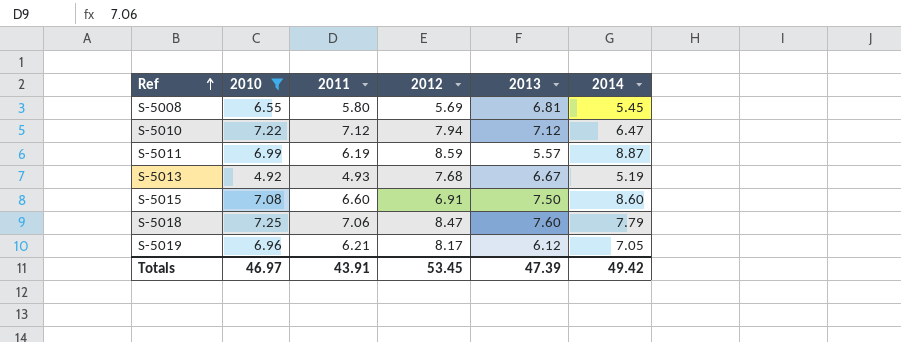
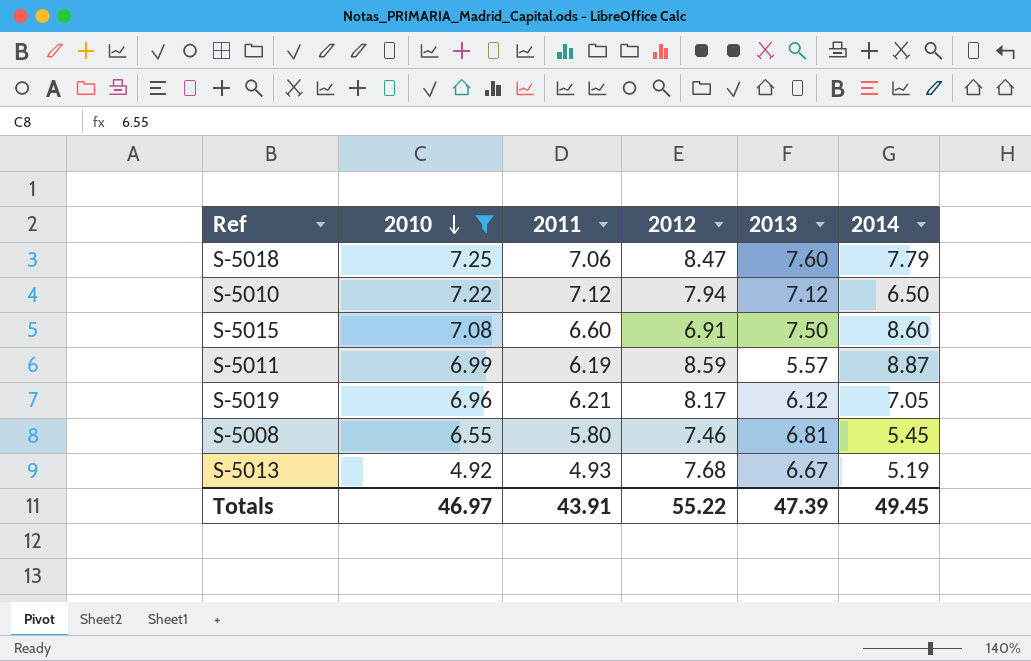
row order: Ref ascending -> 2010 descending
S-5010 | 2014: 6.47 -> 6.50
S-5008 | 2012: 5.69 -> 7.46
Totals | 2012: 53.45 -> 55.22
Totals | 2014: 49.42 -> 49.45

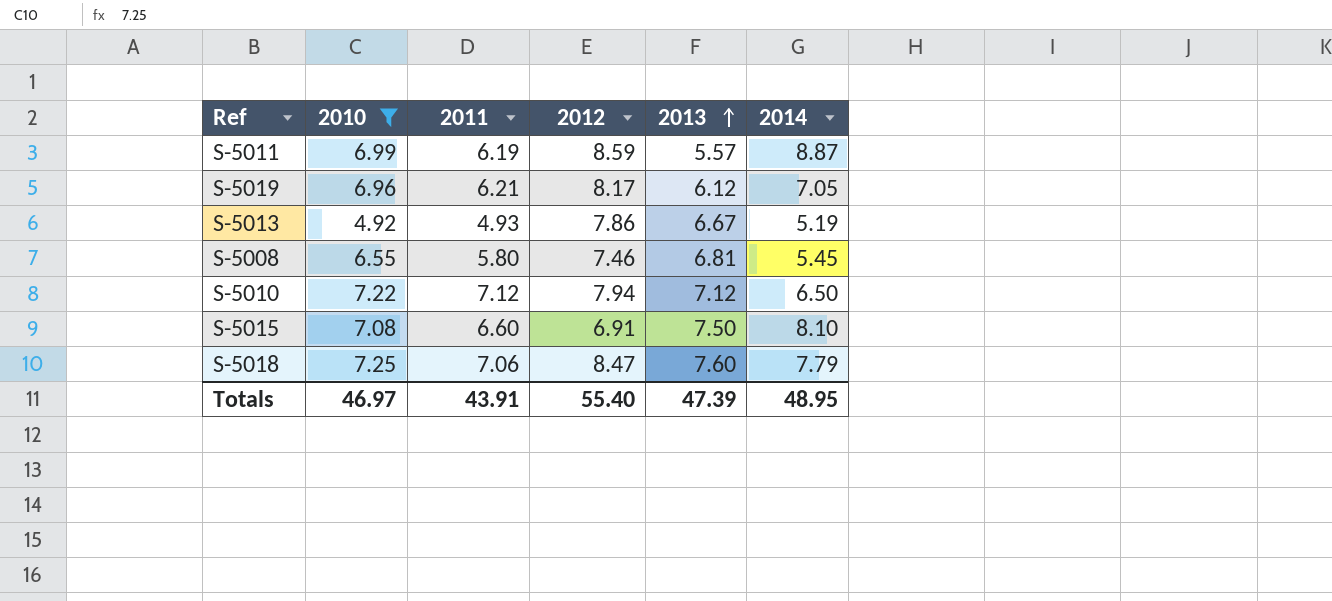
row order: 2010 descending -> 2013 ascending
S-5013 | 2012: 7.68 -> 7.86
S-5015 | 2014: 8.60 -> 8.10
Totals | 2012: 55.22 -> 55.40
Totals | 2014: 49.45 -> 48.95

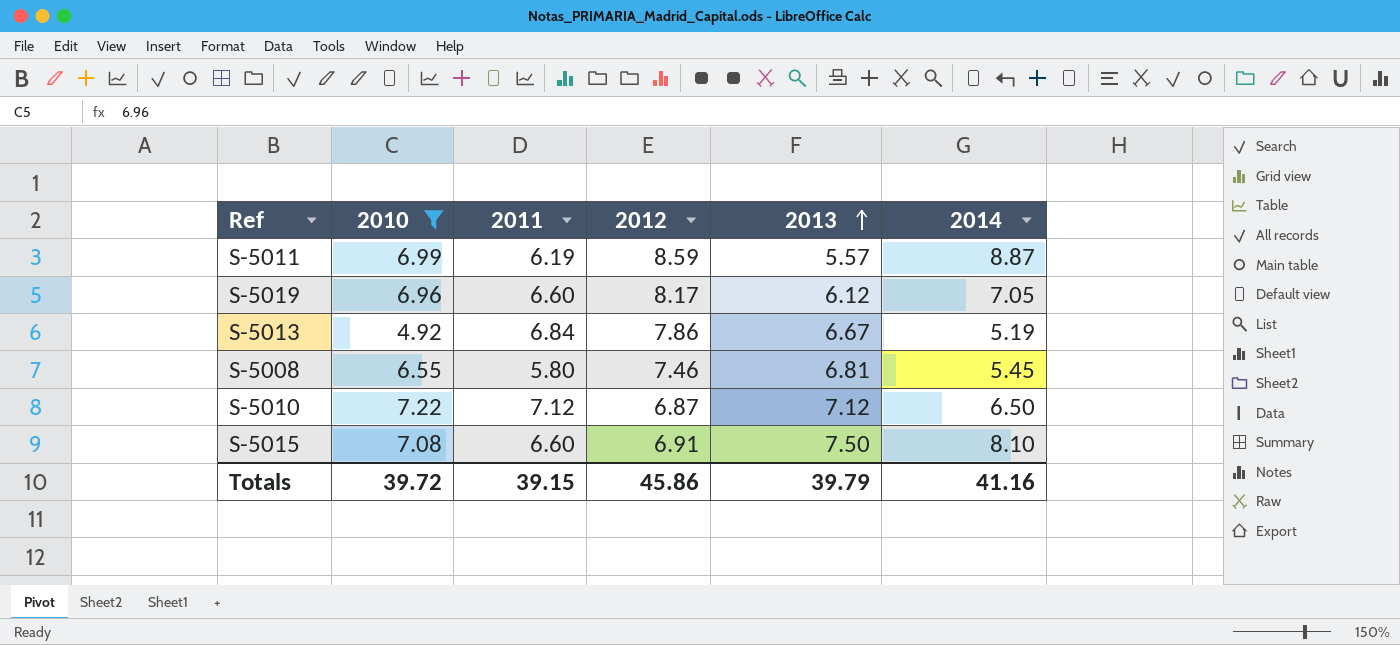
row S-5018: 7.25 | 7.06 | 8.47 | 7.60 | 7.79 -> none
S-5019 | 2011: 6.21 -> 6.60
S-5013 | 2011: 4.93 -> 6.84
S-5010 | 2012: 7.94 -> 6.87
Totals | 2010: 46.97 -> 39.72
Totals | 2011: 43.91 -> 39.15
Totals | 2012: 55.40 -> 45.86
Totals | 2013: 47.39 -> 39.79
Totals | 2014: 48.95 -> 41.16

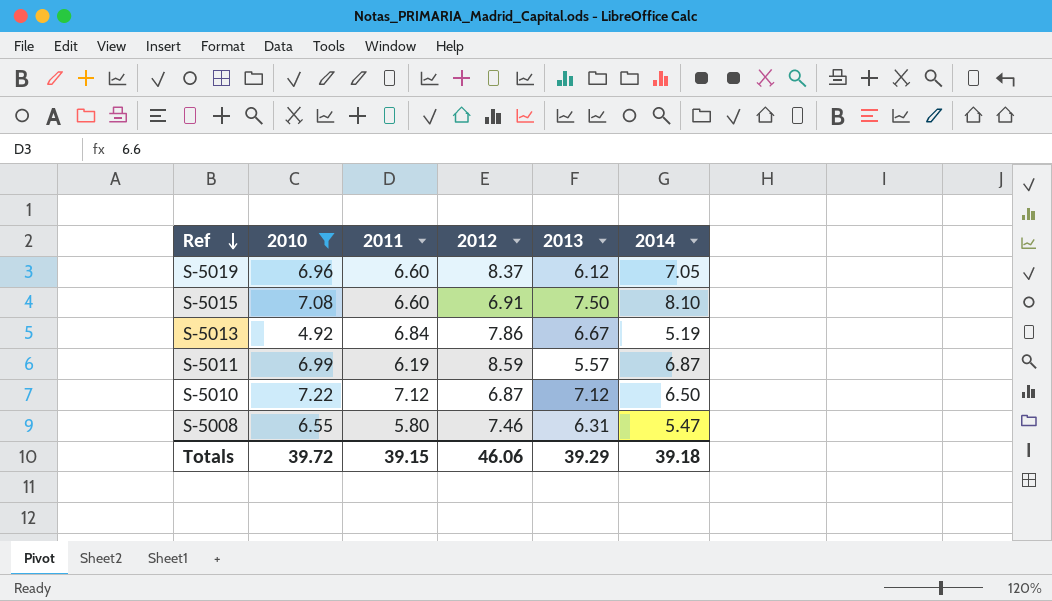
row order: 2013 ascending -> Ref descending
S-5019 | 2012: 8.17 -> 8.37
S-5011 | 2014: 8.87 -> 6.87
S-5008 | 2013: 6.81 -> 6.31
S-5008 | 2014: 5.45 -> 5.47
Totals | 2012: 45.86 -> 46.06
Totals | 2013: 39.79 -> 39.29
Totals | 2014: 41.16 -> 39.18

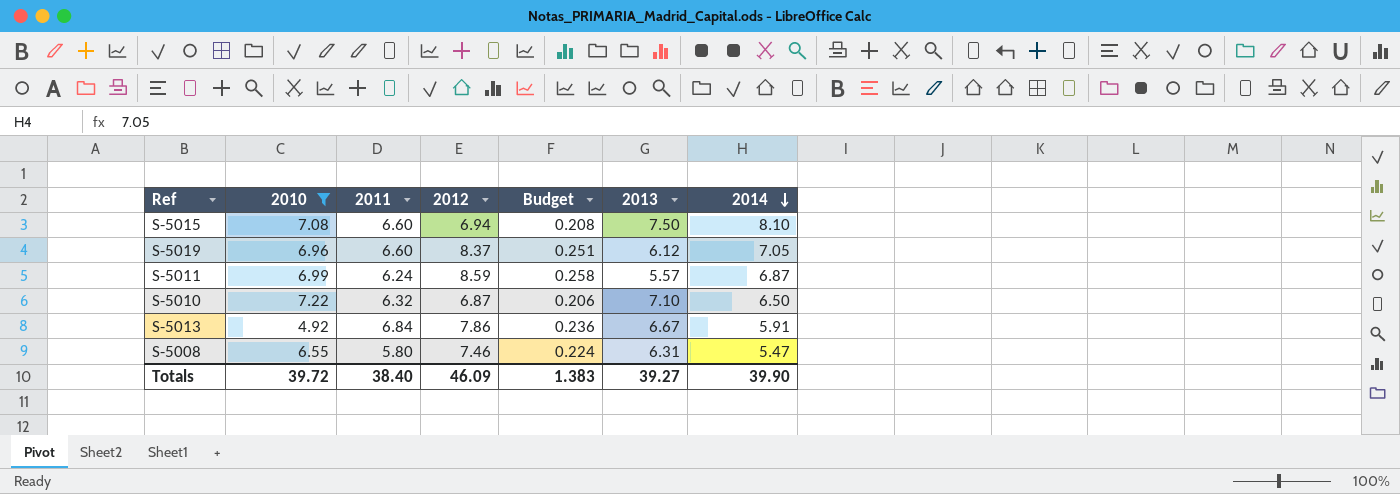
row order: Ref descending -> 2014 descending
column Budget | formula: none -> [2012] * 0.03
S-5015 | 2012: 6.91 -> 6.94
S-5011 | 2011: 6.19 -> 6.24
S-5010 | 2011: 7.12 -> 6.32
S-5010 | 2013: 7.12 -> 7.10
S-5013 | 2014: 5.19 -> 5.91
Totals | 2011: 39.15 -> 38.40
Totals | 2012: 46.06 -> 46.09
Totals | 2013: 39.29 -> 39.27
Totals | 2014: 39.18 -> 39.90

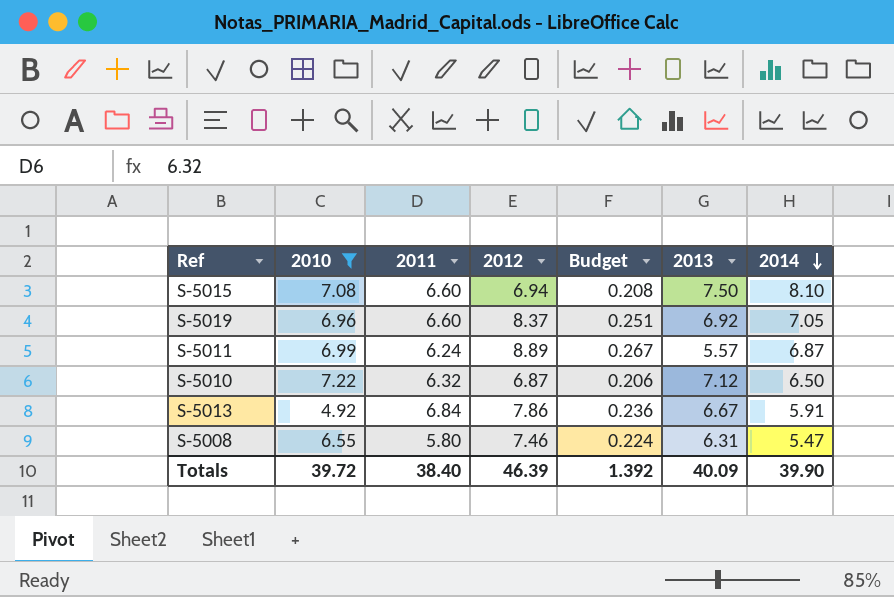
S-5019 | 2013: 6.12 -> 6.92
S-5011 | 2012: 8.59 -> 8.89
S-5011 | Budget: 0.258 -> 0.267
S-5010 | 2013: 7.10 -> 7.12
Totals | 2012: 46.09 -> 46.39
Totals | Budget: 1.383 -> 1.392
Totals | 2013: 39.27 -> 40.09

